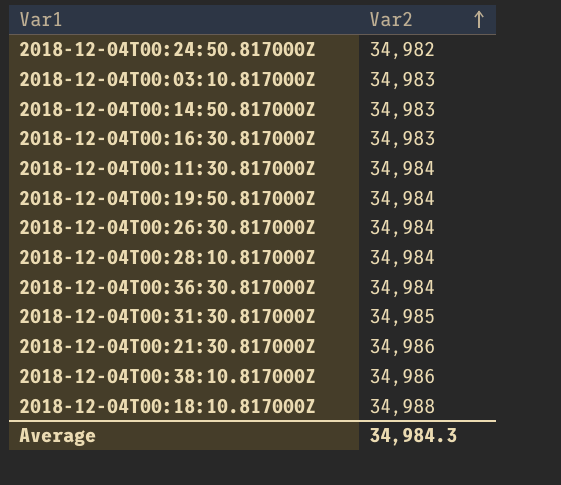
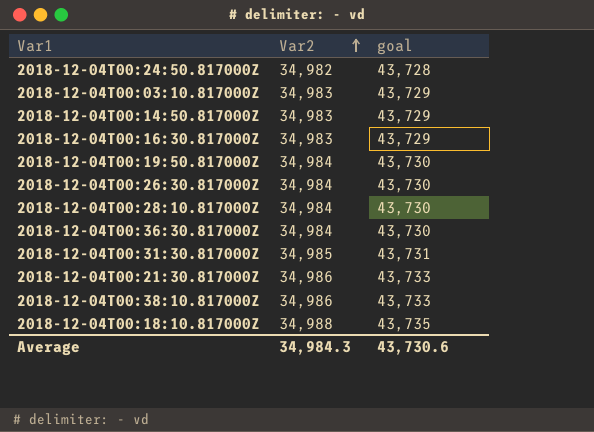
column goal | formula: none -> [Var2] * 1.25
row 2018-12-04T00:11:30.817000Z: 34,984 -> none

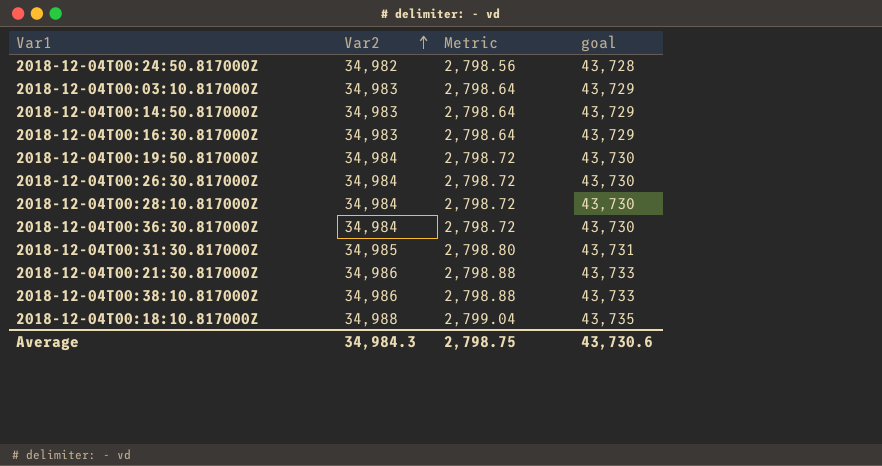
column Metric | formula: none -> [Var2] * 0.08

